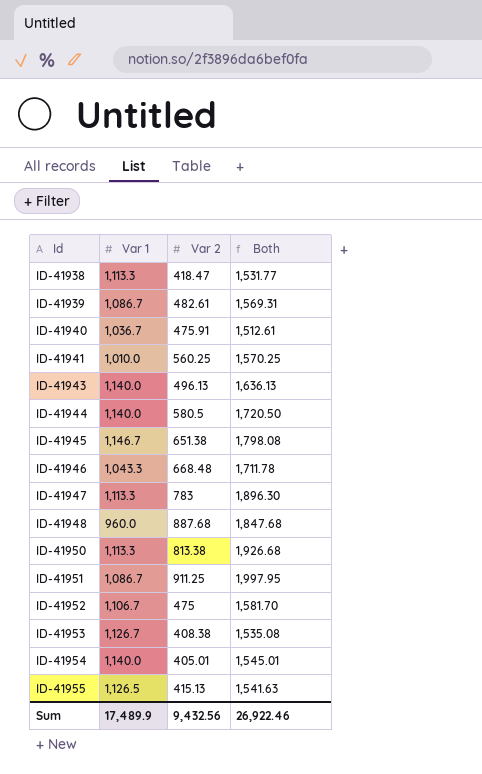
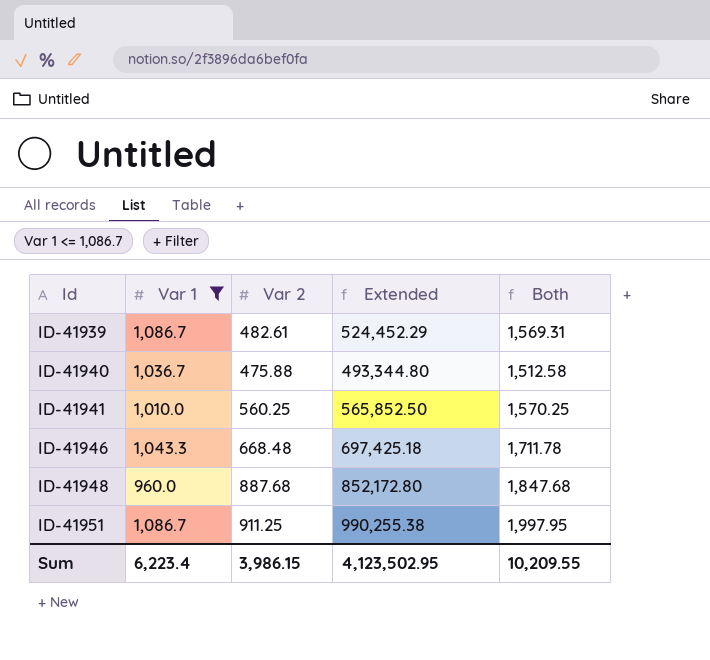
filter: none -> Var 1 <= 1,086.7
column Extended | formula: none -> [Var 1] * [Var 2]
ID-41940 | Var 2: 475.91 -> 475.88
ID-41940 | Both: 1,512.61 -> 1,512.58
Sum | Var 1: 17,489.9 -> 6,223.4
Sum | Var 2: 9,432.56 -> 3,986.15
Sum | Both: 26,922.46 -> 10,209.55

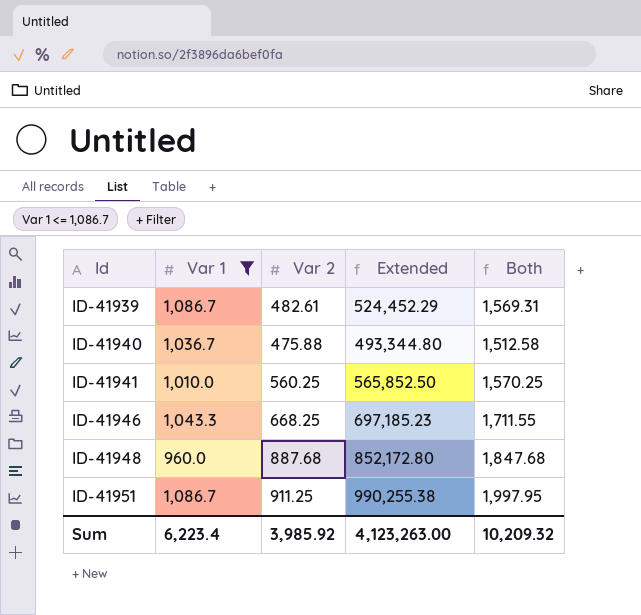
ID-41946 | Var 2: 668.48 -> 668.25
ID-41946 | Extended: 697,425.18 -> 697,185.23
ID-41946 | Both: 1,711.78 -> 1,711.55
Sum | Var 2: 3,986.15 -> 3,985.92
Sum | Extended: 4,123,502.95 -> 4,123,263.00
Sum | Both: 10,209.55 -> 10,209.32

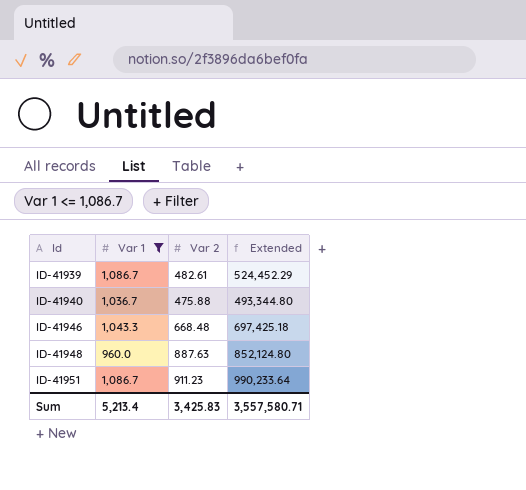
column Both | formula: [Var 1] + [Var 2] -> none
row ID-41941: 1,010.0 | 560.25 | 565,852.50 | 1,570.25 -> none
ID-41946 | Var 2: 668.25 -> 668.48
ID-41946 | Extended: 697,185.23 -> 697,425.18
ID-41948 | Var 2: 887.68 -> 887.63
ID-41948 | Extended: 852,172.80 -> 852,124.80
ID-41951 | Var 2: 911.25 -> 911.23
ID-41951 | Extended: 990,255.38 -> 990,233.64
Sum | Var 1: 6,223.4 -> 5,213.4
Sum | Var 2: 3,985.92 -> 3,425.83
Sum | Extended: 4,123,263.00 -> 3,557,580.71

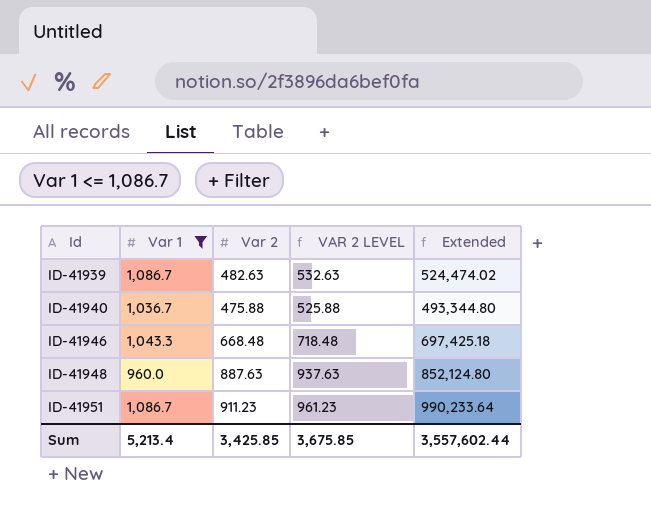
column VAR 2 LEVEL | formula: none -> [Var 2] + 50
ID-41939 | Var 2: 482.61 -> 482.63
ID-41939 | Extended: 524,452.29 -> 524,474.02
Sum | Var 2: 3,425.83 -> 3,425.85
Sum | Extended: 3,557,580.71 -> 3,557,602.44

